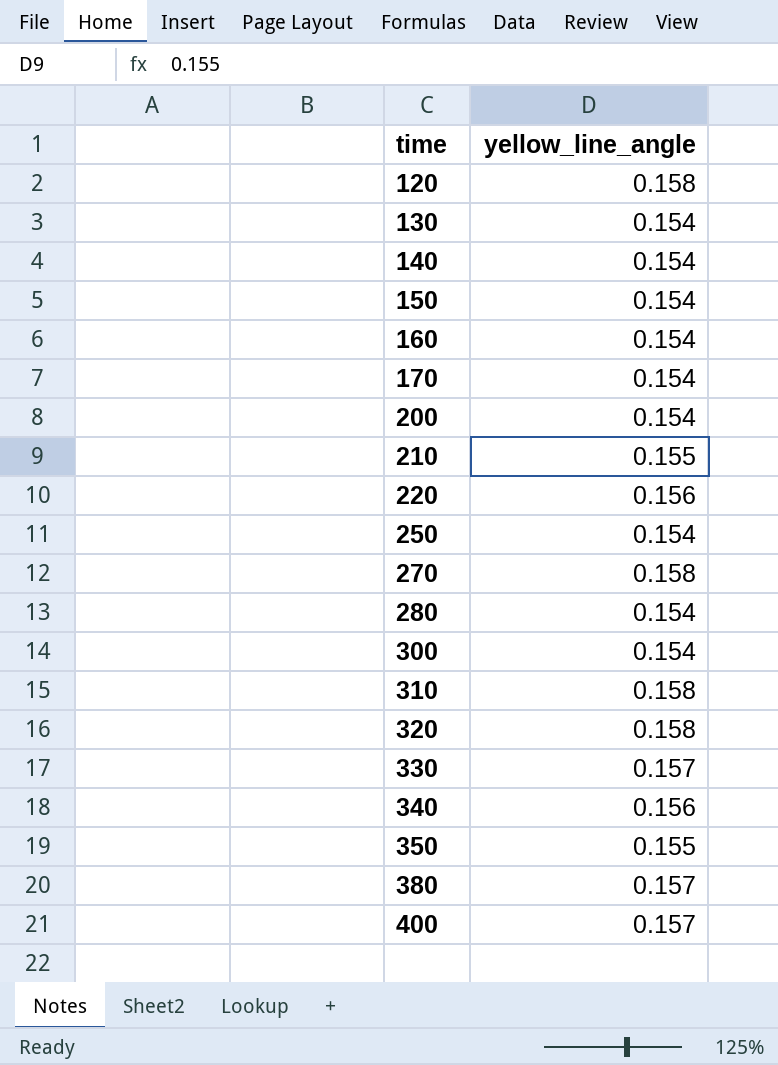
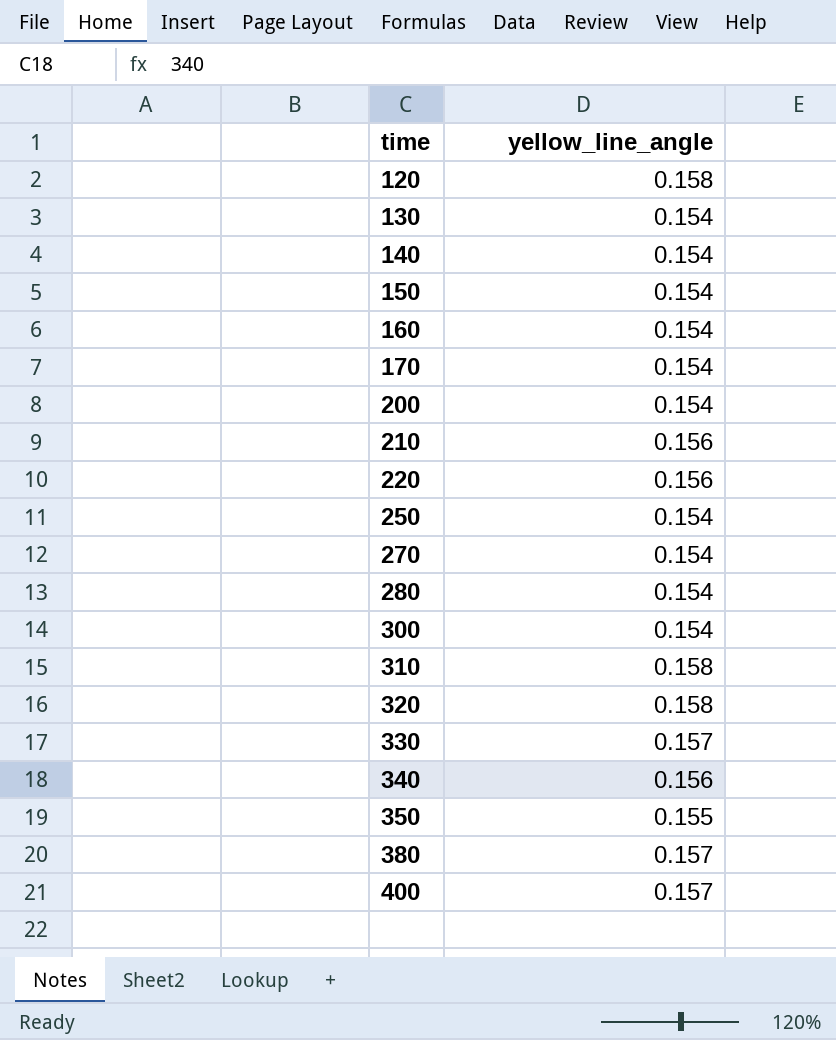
210 | yellow_line_angle: 0.155 -> 0.156
270 | yellow_line_angle: 0.158 -> 0.154

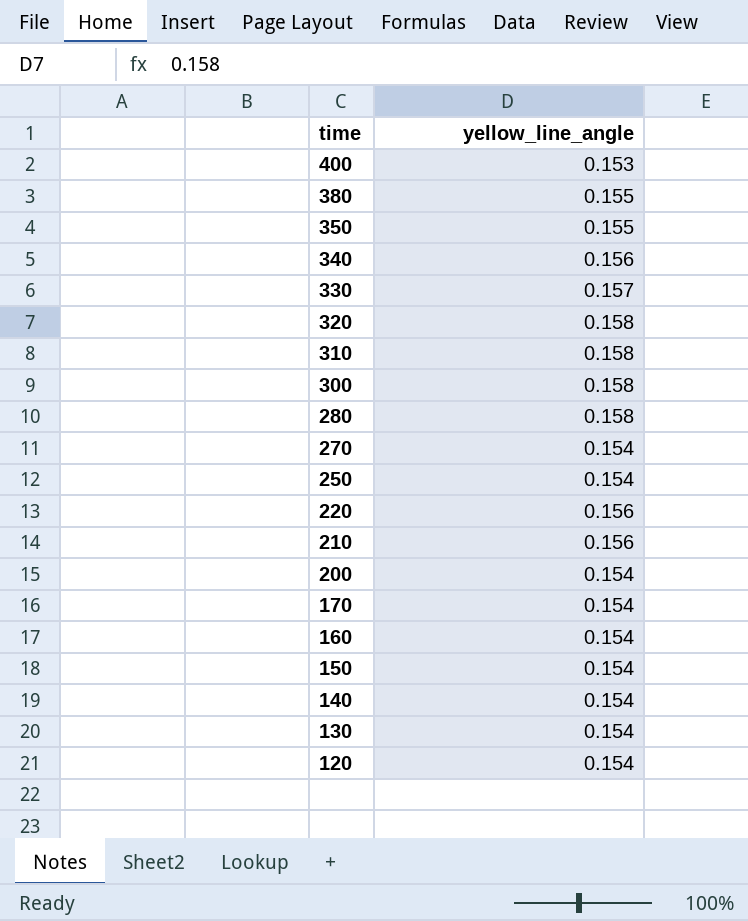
row order: time ascending -> time descending
400 | yellow_line_angle: 0.157 -> 0.153
380 | yellow_line_angle: 0.157 -> 0.155
300 | yellow_line_angle: 0.154 -> 0.158
280 | yellow_line_angle: 0.154 -> 0.158
120 | yellow_line_angle: 0.158 -> 0.154

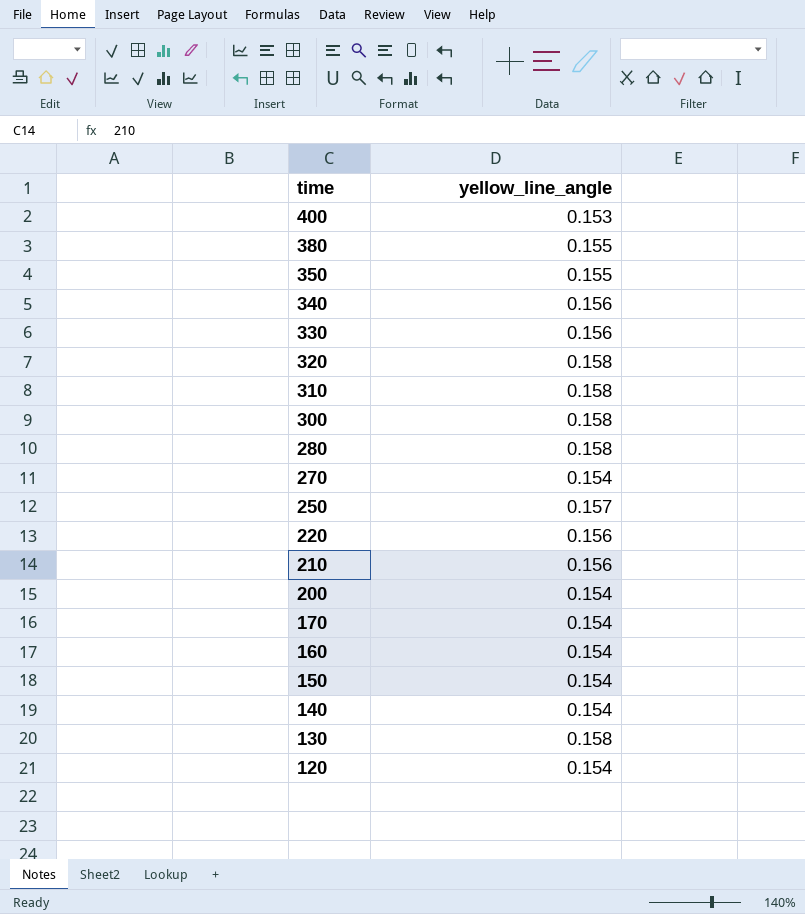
330 | yellow_line_angle: 0.157 -> 0.156
250 | yellow_line_angle: 0.154 -> 0.157
130 | yellow_line_angle: 0.154 -> 0.158

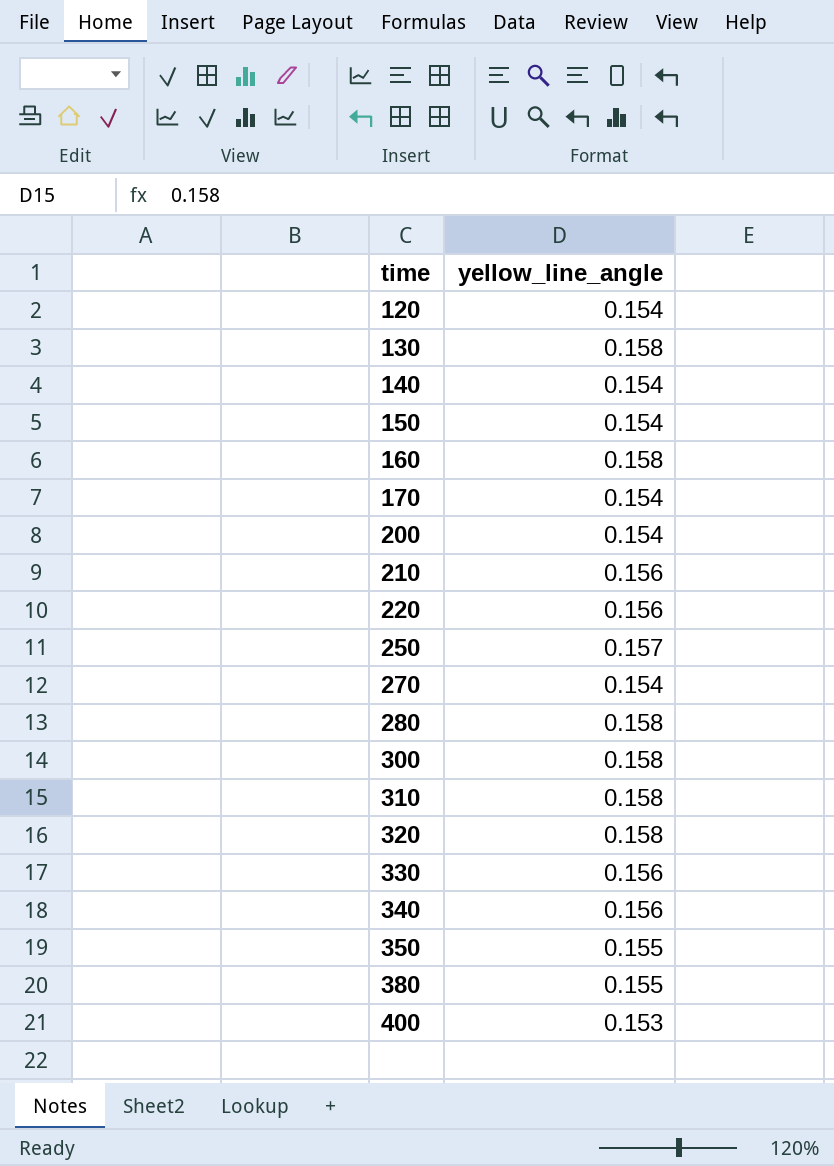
row order: time descending -> time ascending
160 | yellow_line_angle: 0.154 -> 0.158

